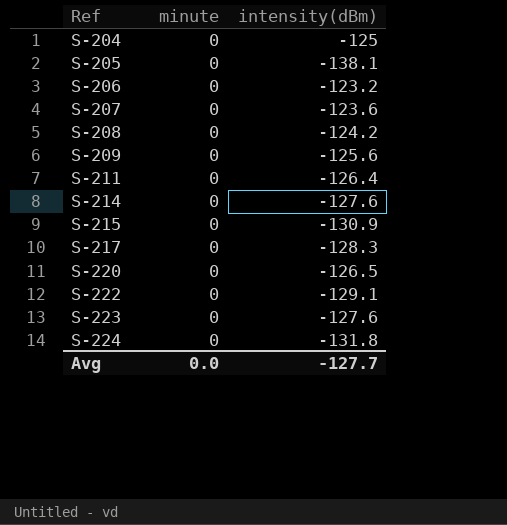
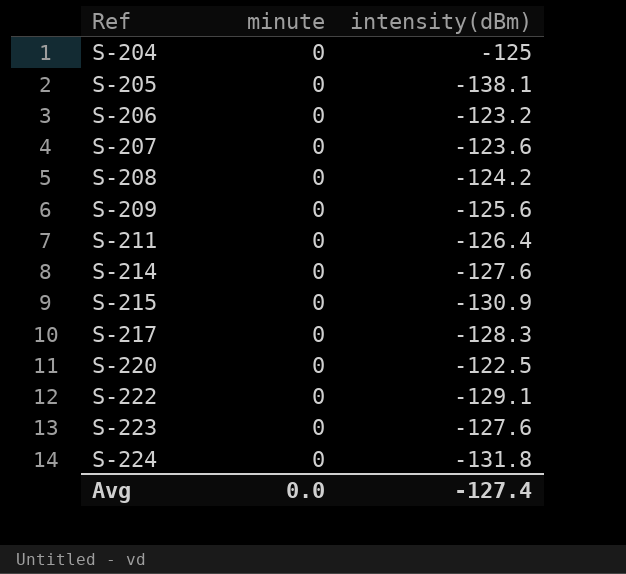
S-220 | intensity(dBm): -126.5 -> -122.5
Avg | intensity(dBm): -127.7 -> -127.4

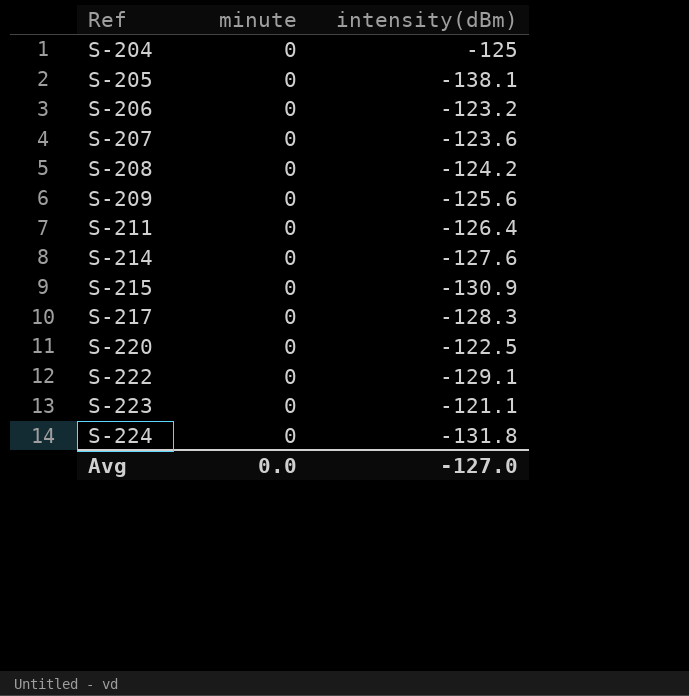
S-223 | intensity(dBm): -127.6 -> -121.1
Avg | intensity(dBm): -127.4 -> -127.0

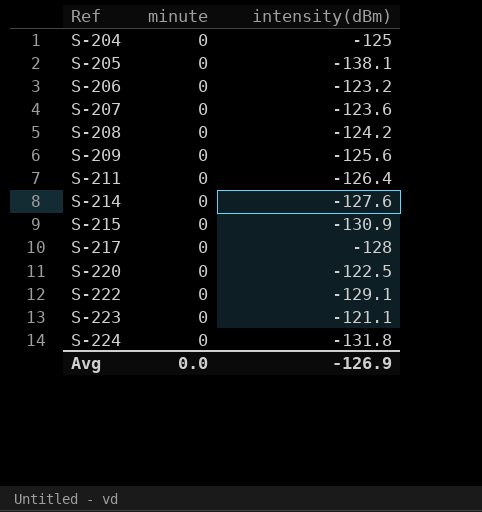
S-217 | intensity(dBm): -128.3 -> -128
Avg | intensity(dBm): -127.0 -> -126.9

